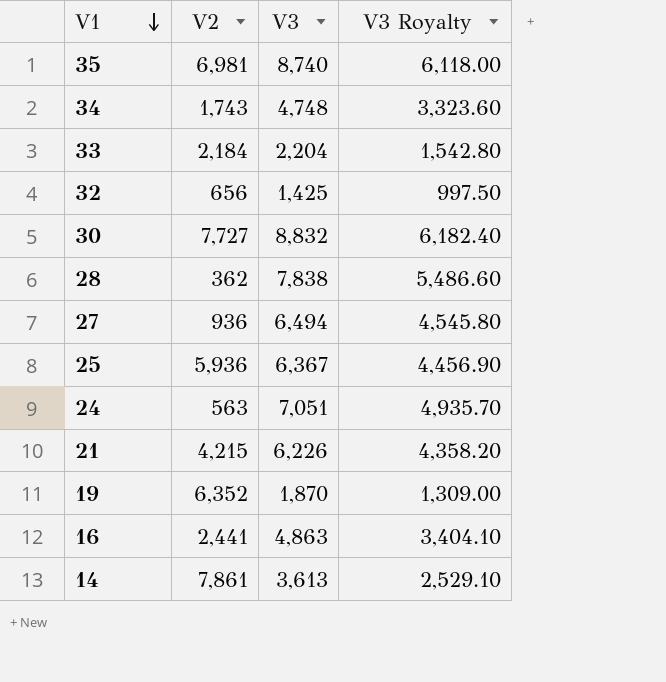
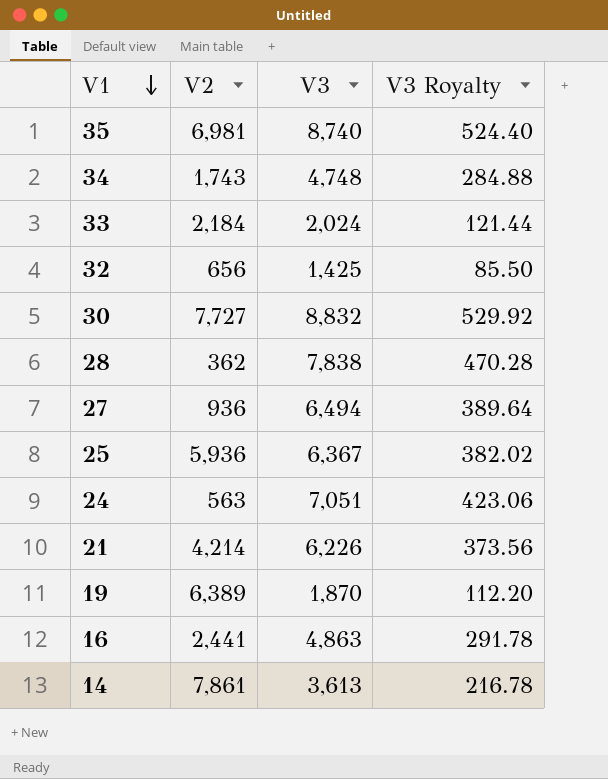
column V3 Royalty | formula: [V3] * 0.7 -> [V3] * 0.06
33 | V3: 2,204 -> 2,024
21 | V2: 4,215 -> 4,214
19 | V2: 6,352 -> 6,389

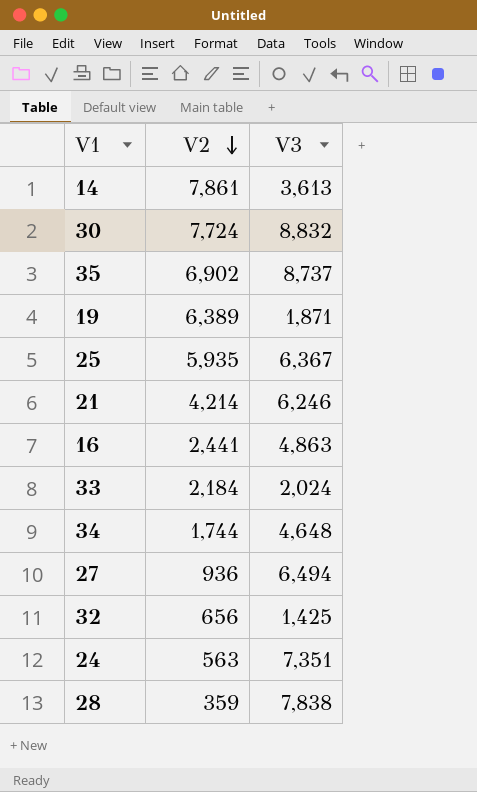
row order: V1 descending -> V2 descending
column V3 Royalty | formula: [V3] * 0.06 -> none
30 | V2: 7,727 -> 7,724
35 | V2: 6,981 -> 6,902
35 | V3: 8,740 -> 8,737
19 | V3: 1,870 -> 1,871
25 | V2: 5,936 -> 5,935
21 | V3: 6,226 -> 6,246
34 | V2: 1,743 -> 1,744
34 | V3: 4,748 -> 4,648
24 | V3: 7,051 -> 7,351
28 | V2: 362 -> 359

